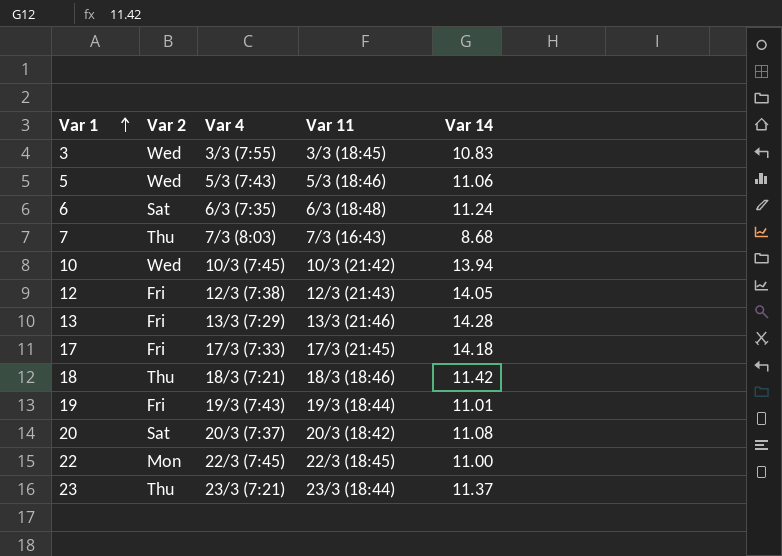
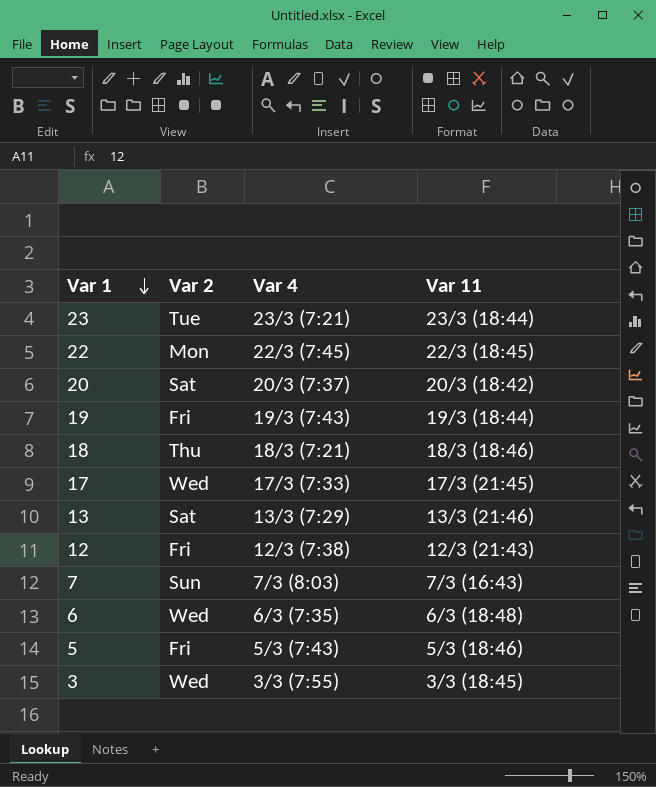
row order: Var 1 ascending -> Var 1 descending
column Var 14 | position: 5 -> none
row 10: Wed | 10/3 (7:45) | 10/3 (21:42) | 13.94 -> none
23 | Var 2: Thu -> Tue
17 | Var 2: Fri -> Wed
13 | Var 2: Fri -> Sat
7 | Var 2: Thu -> Sun
6 | Var 2: Sat -> Wed
5 | Var 2: Wed -> Fri

